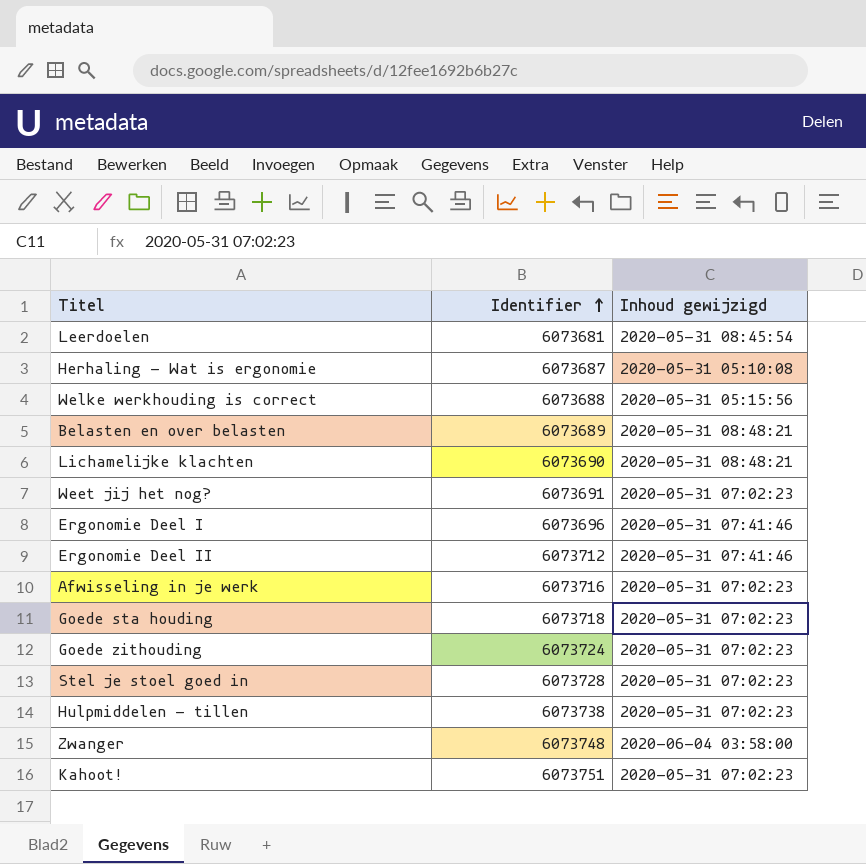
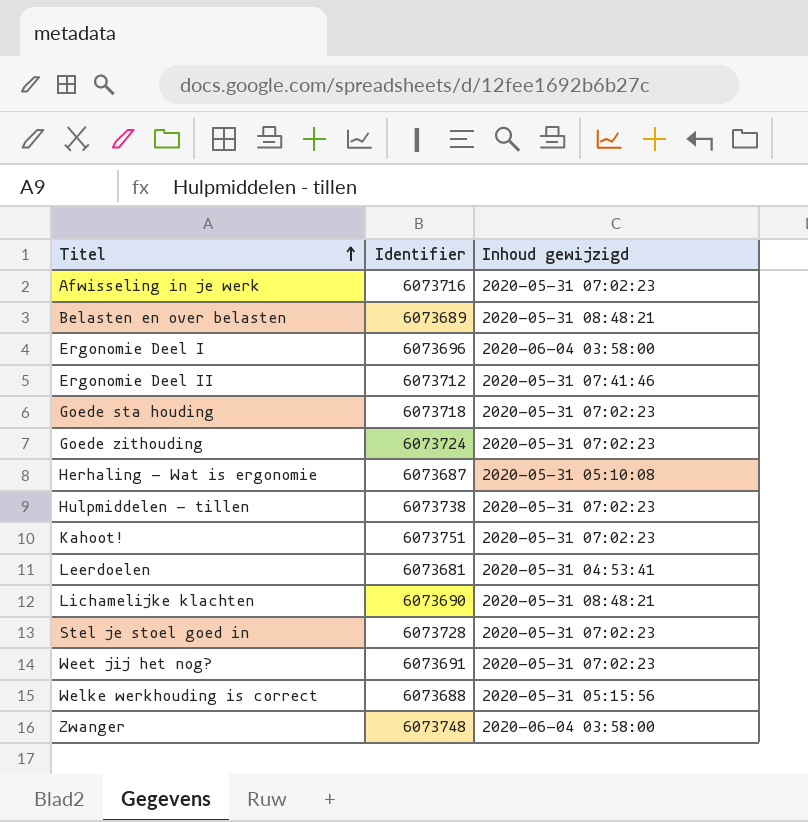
row order: Identifier ascending -> Titel ascending
Ergonomie Deel I | Inhoud gewijzigd: 2020-05-31 07:41:46 -> 2020-06-04 03:58:00
Leerdoelen | Inhoud gewijzigd: 2020-05-31 08:45:54 -> 2020-05-31 04:53:41

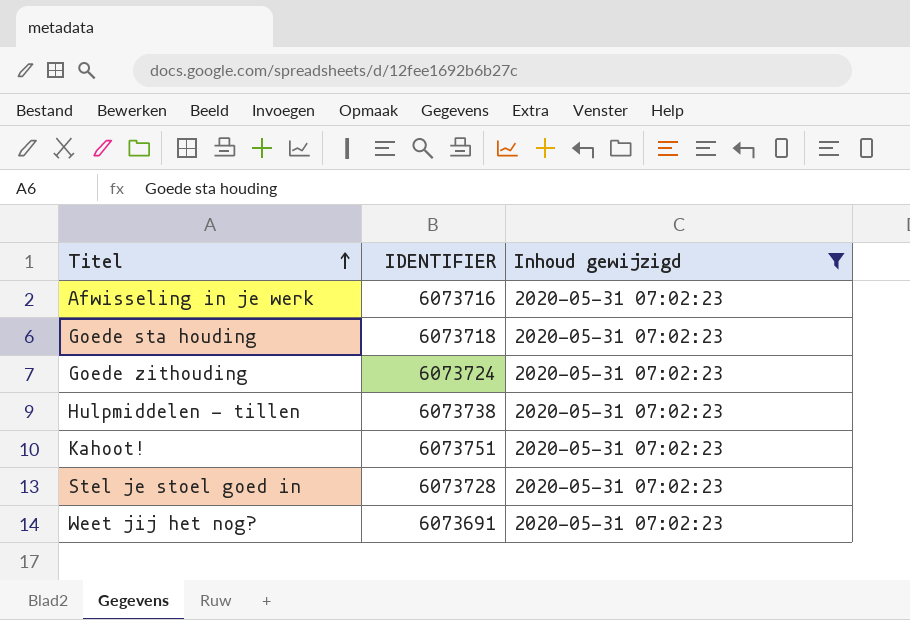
filter: none -> Inhoud gewijzigd = 2020-05-31 07:02:23
column name: Identifier -> IDENTIFIER

